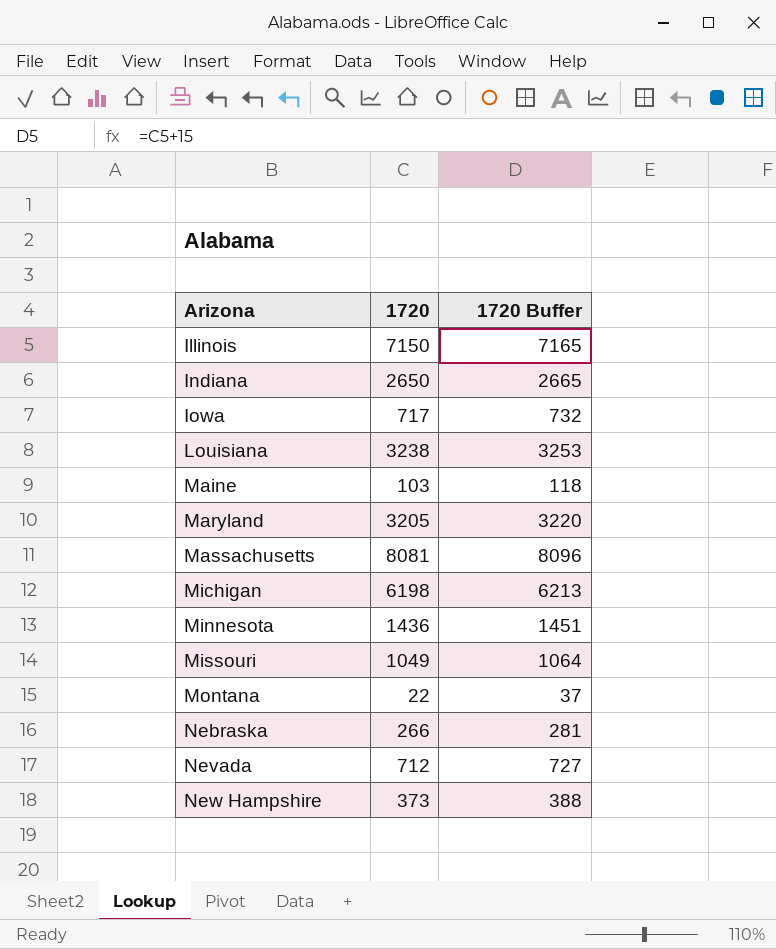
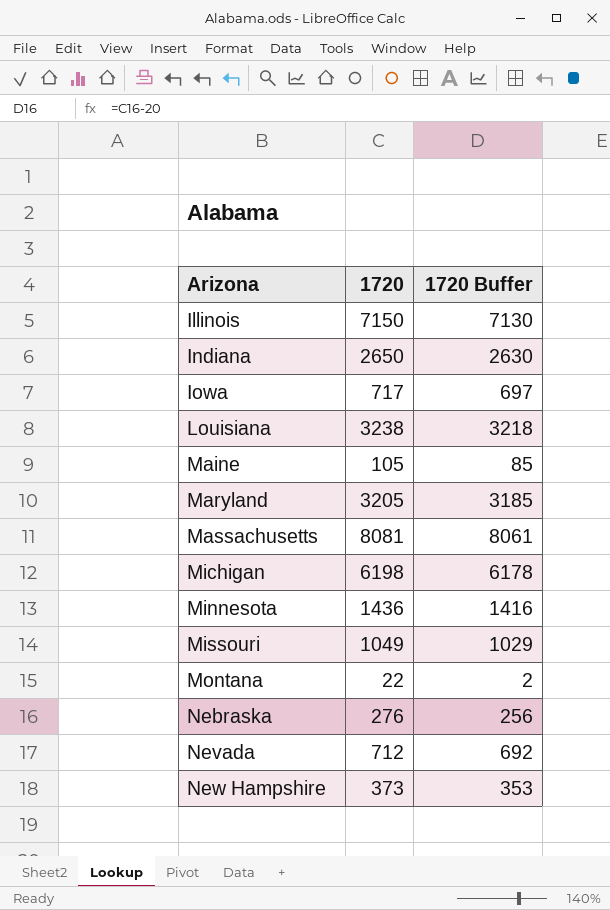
column 1720 Buffer | formula: [1720] + 15 -> [1720] - 20
Maine | 1720: 103 -> 105
Nebraska | 1720: 266 -> 276

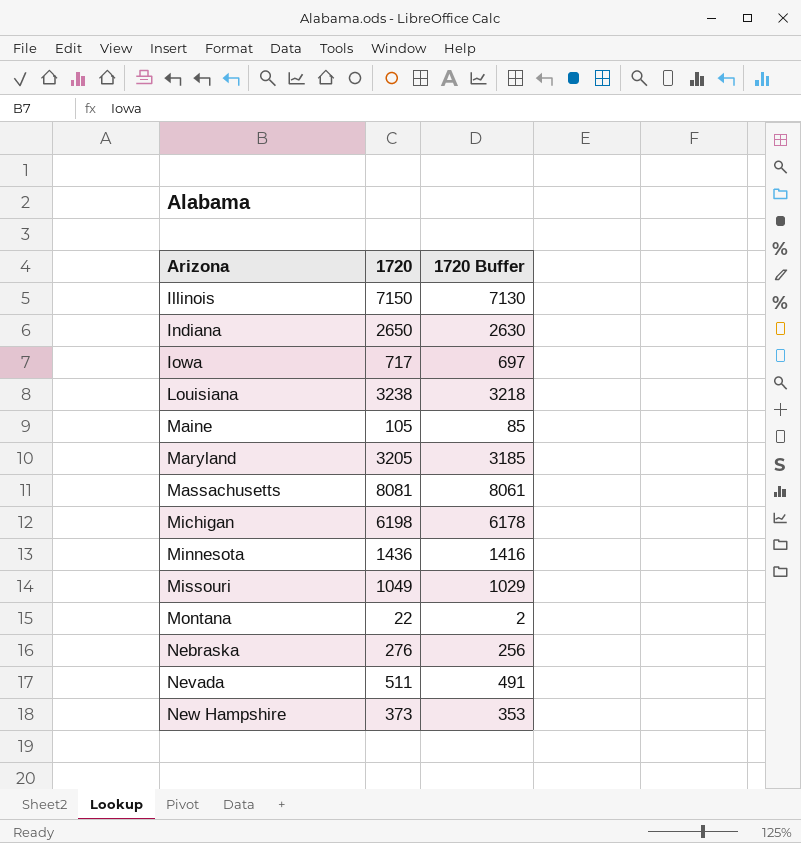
Nevada | 1720: 712 -> 511
Nevada | 1720 Buffer: 692 -> 491

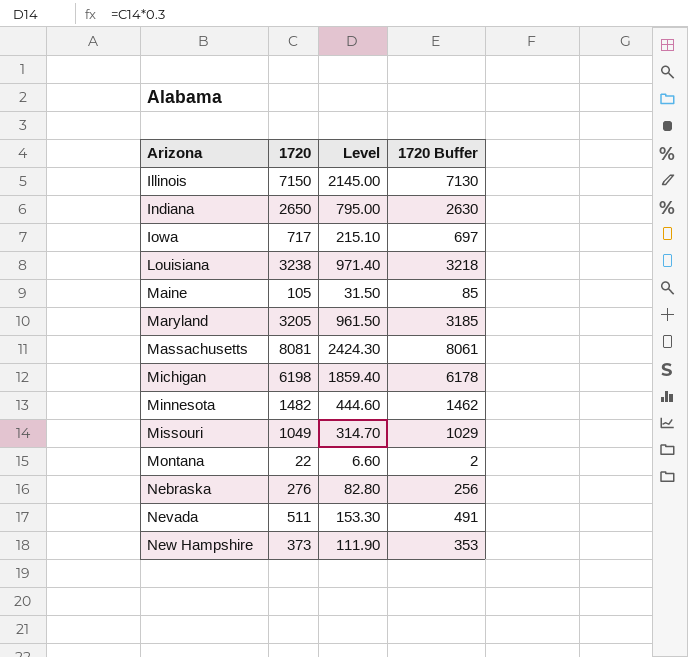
column Level | formula: none -> [1720] * 0.3
Minnesota | 1720: 1436 -> 1482
Minnesota | 1720 Buffer: 1416 -> 1462

